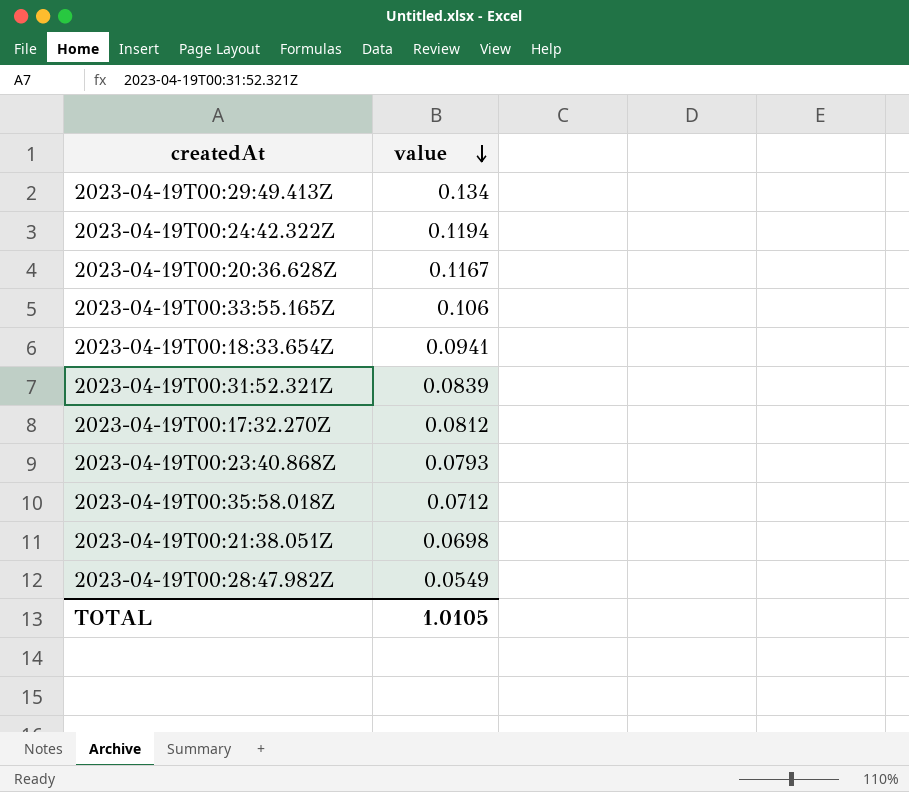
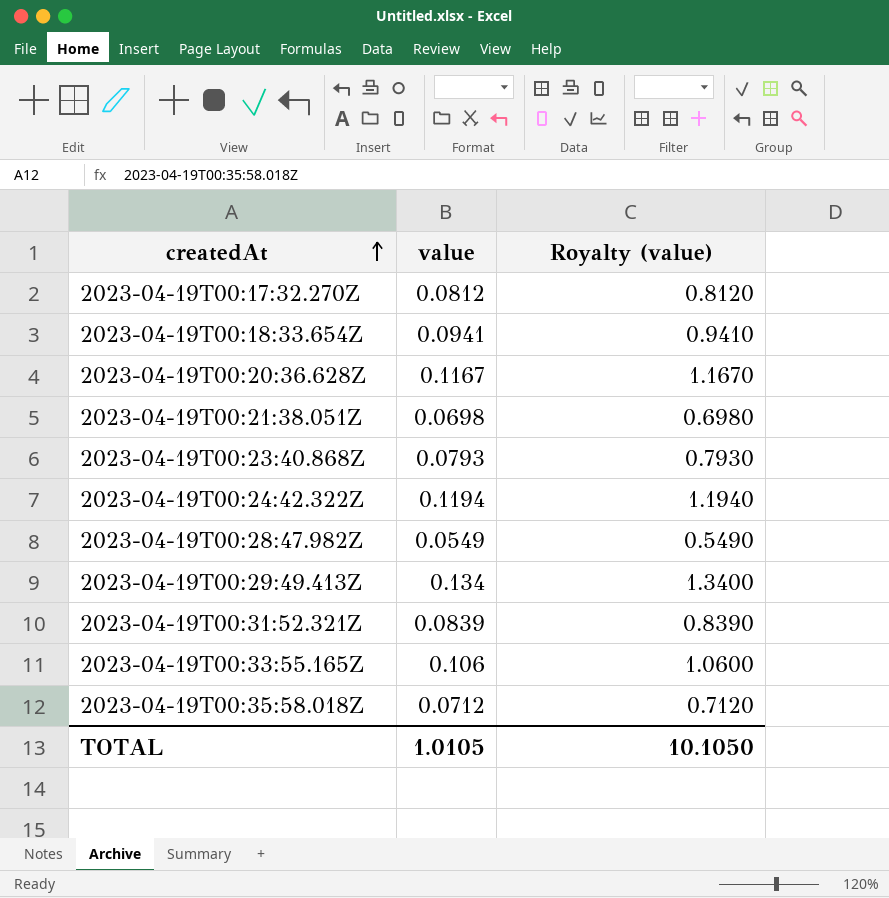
row order: value descending -> createdAt ascending
column Royalty (value) | formula: none -> [value] * 10

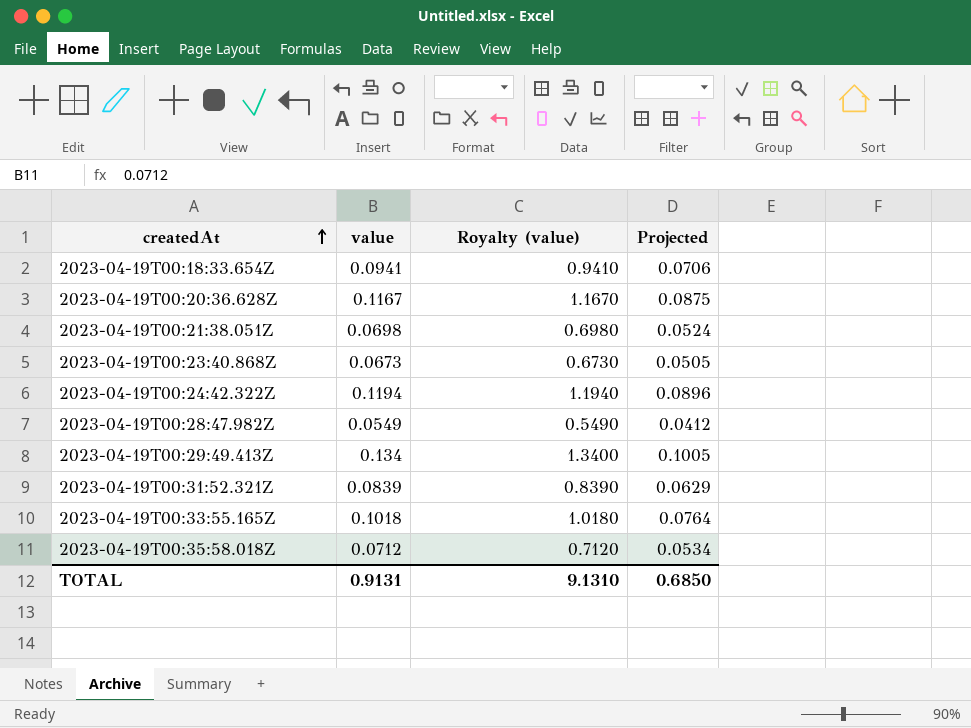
column Projected | formula: none -> [value] * 0.75
row 2023-04-19T00:17:32.270Z: 0.0812 | 0.8120 -> none
2023-04-19T00:23:40.868Z | value: 0.0793 -> 0.0673
2023-04-19T00:23:40.868Z | Royalty (value): 0.7930 -> 0.6730
2023-04-19T00:33:55.165Z | value: 0.106 -> 0.1018
2023-04-19T00:33:55.165Z | Royalty (value): 1.0600 -> 1.0180
TOTAL | value: 1.0105 -> 0.9131
TOTAL | Royalty (value): 10.1050 -> 9.1310

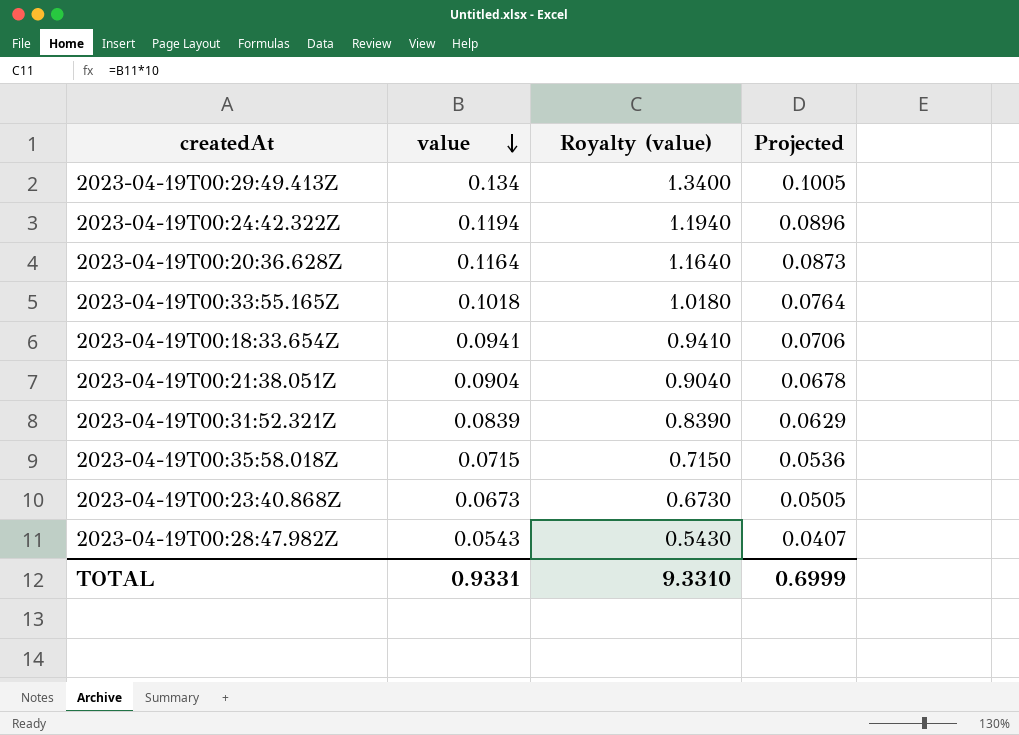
row order: createdAt ascending -> value descending
2023-04-19T00:20:36.628Z | value: 0.1167 -> 0.1164
2023-04-19T00:20:36.628Z | Royalty (value): 1.1670 -> 1.1640
2023-04-19T00:20:36.628Z | Projected: 0.0875 -> 0.0873
2023-04-19T00:21:38.051Z | value: 0.0698 -> 0.0904
2023-04-19T00:21:38.051Z | Royalty (value): 0.6980 -> 0.9040
2023-04-19T00:21:38.051Z | Projected: 0.0524 -> 0.0678
2023-04-19T00:35:58.018Z | value: 0.0712 -> 0.0715
2023-04-19T00:35:58.018Z | Royalty (value): 0.7120 -> 0.7150
2023-04-19T00:35:58.018Z | Projected: 0.0534 -> 0.0536
2023-04-19T00:28:47.982Z | value: 0.0549 -> 0.0543
2023-04-19T00:28:47.982Z | Royalty (value): 0.5490 -> 0.5430
2023-04-19T00:28:47.982Z | Projected: 0.0412 -> 0.0407
TOTAL | value: 0.9131 -> 0.9331
TOTAL | Royalty (value): 9.1310 -> 9.3310
TOTAL | Projected: 0.6850 -> 0.6999

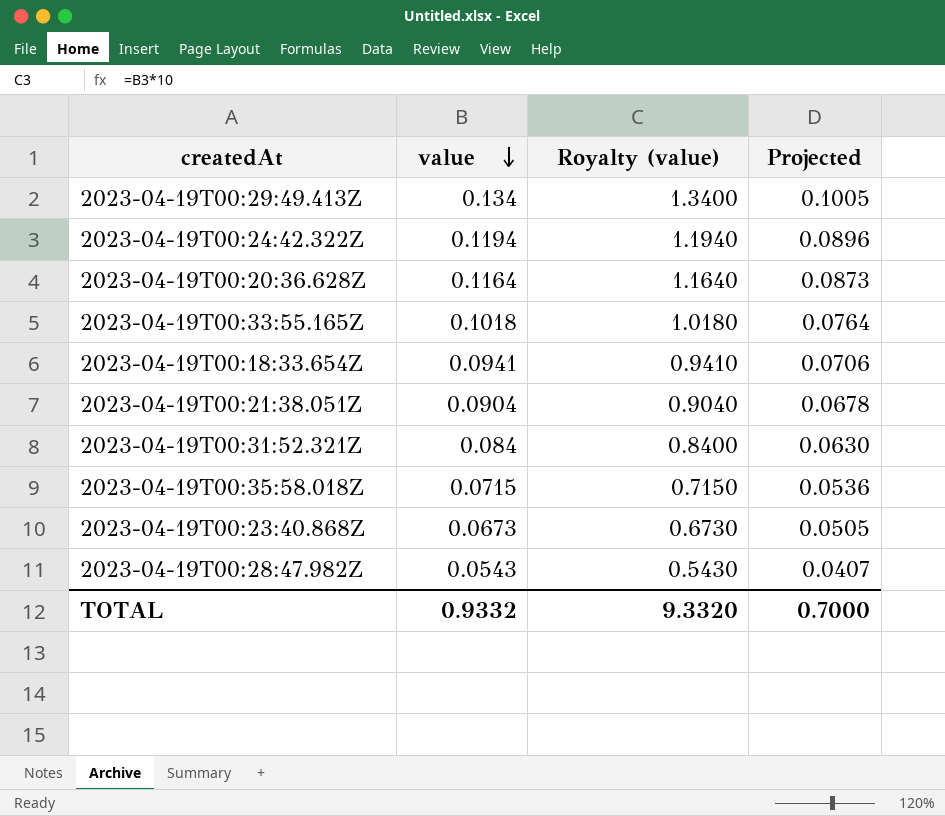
2023-04-19T00:31:52.321Z | value: 0.0839 -> 0.084
2023-04-19T00:31:52.321Z | Royalty (value): 0.8390 -> 0.8400
2023-04-19T00:31:52.321Z | Projected: 0.0629 -> 0.0630
TOTAL | value: 0.9331 -> 0.9332
TOTAL | Royalty (value): 9.3310 -> 9.3320
TOTAL | Projected: 0.6999 -> 0.7000

